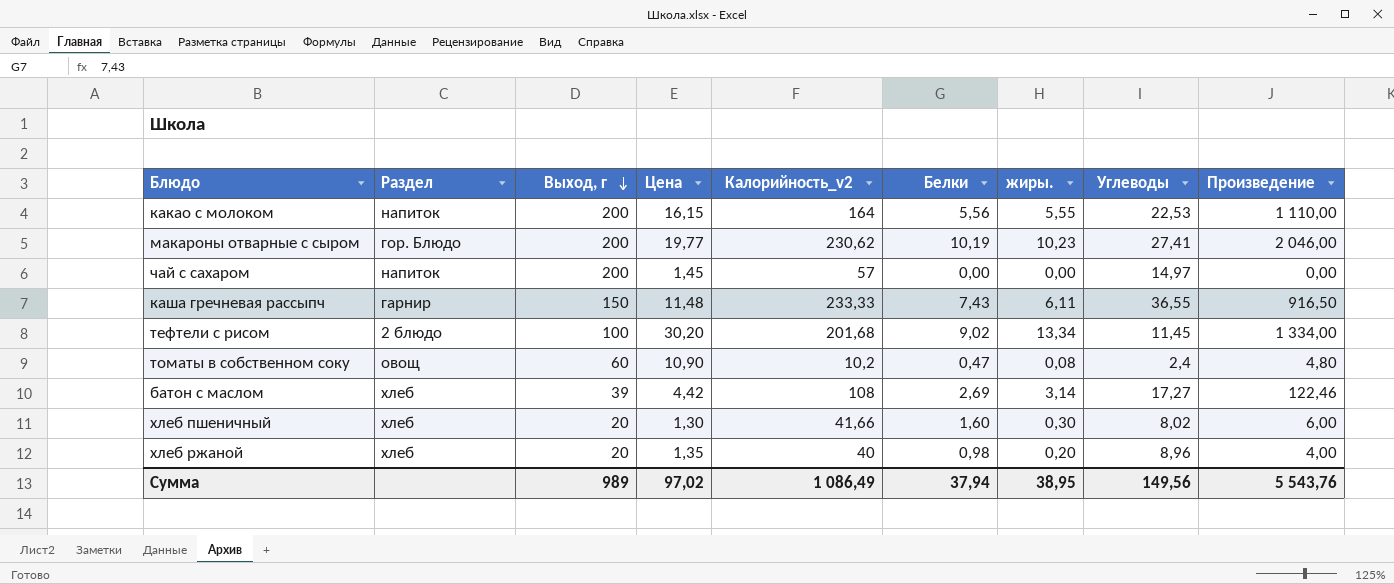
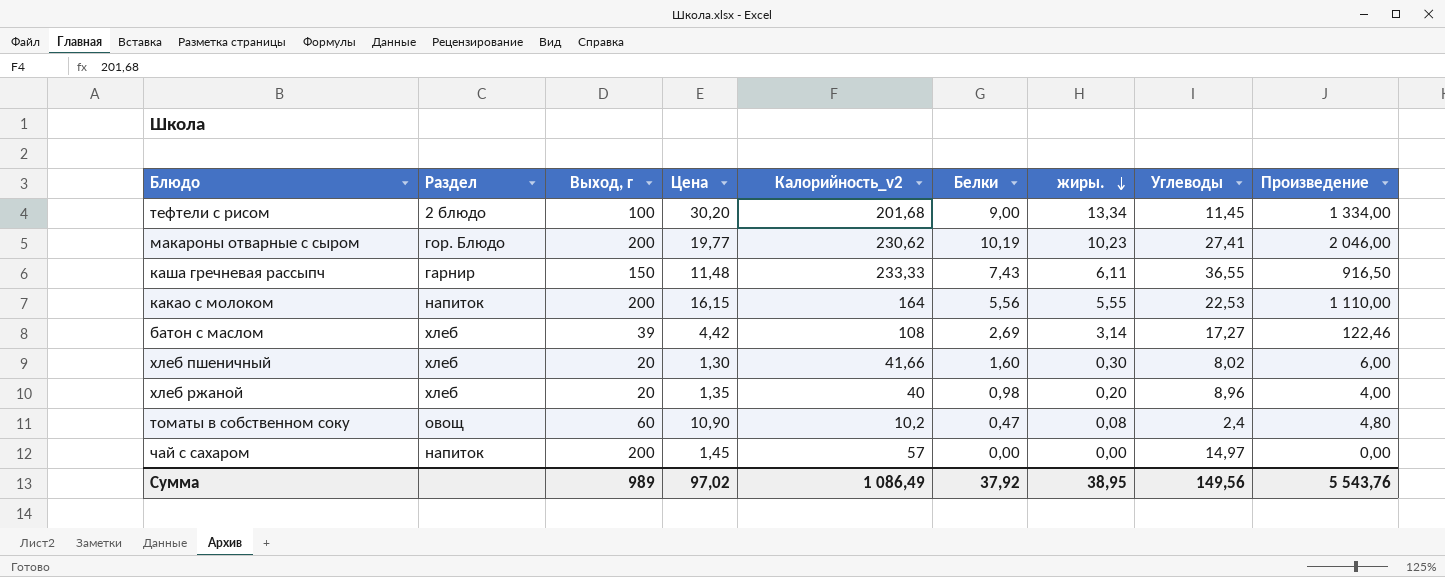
row order: Выход, г descending -> жиры. descending
тефтели с рисом | Белки: 9,02 -> 9,00
Сумма | Белки: 37,94 -> 37,92

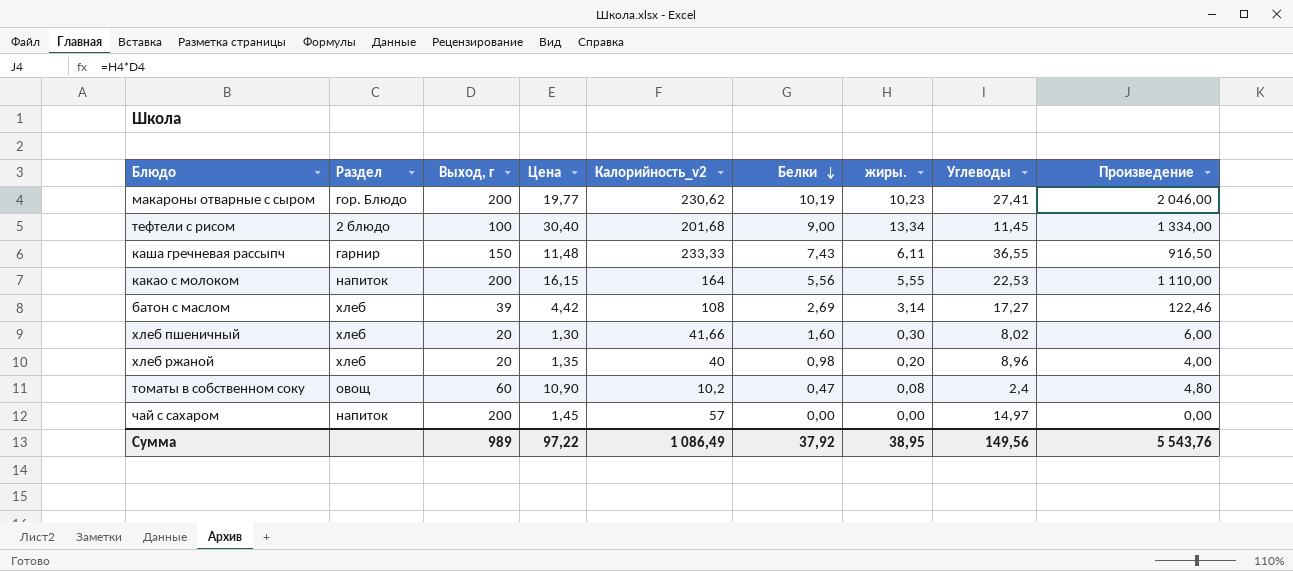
row order: жиры. descending -> Белки descending
тефтели с рисом | Цена: 30,20 -> 30,40
Сумма | Цена: 97,02 -> 97,22

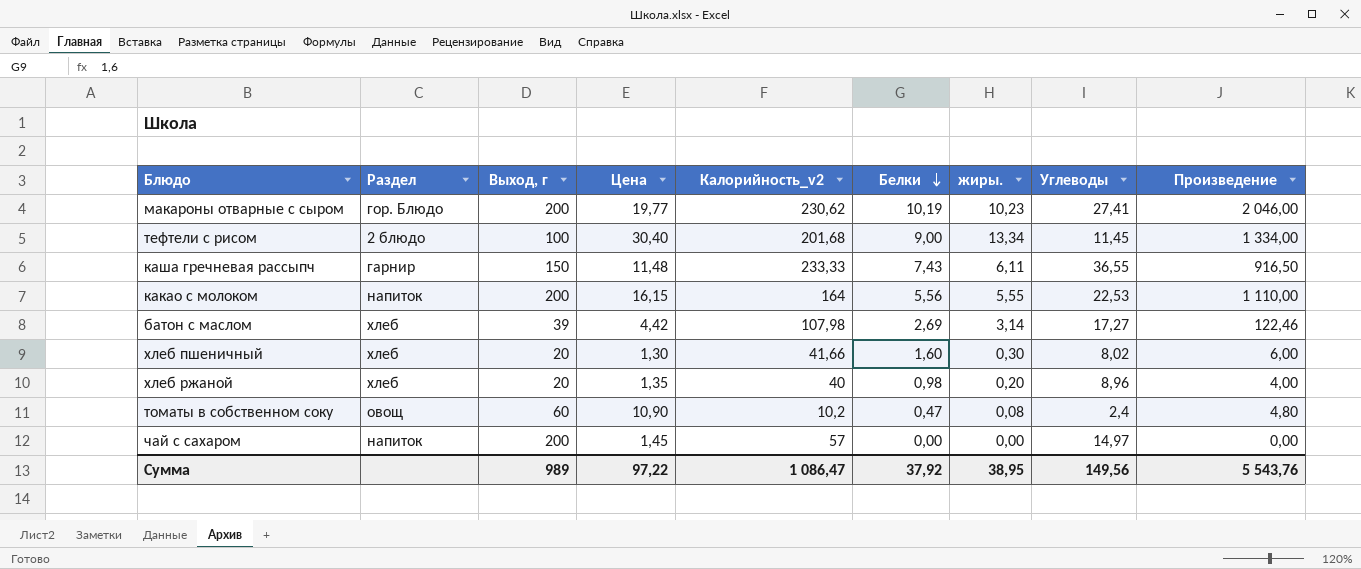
батон с маслом | Калорийность_v2: 108 -> 107,98
Сумма | Калорийность_v2: 1 086,49 -> 1 086,47

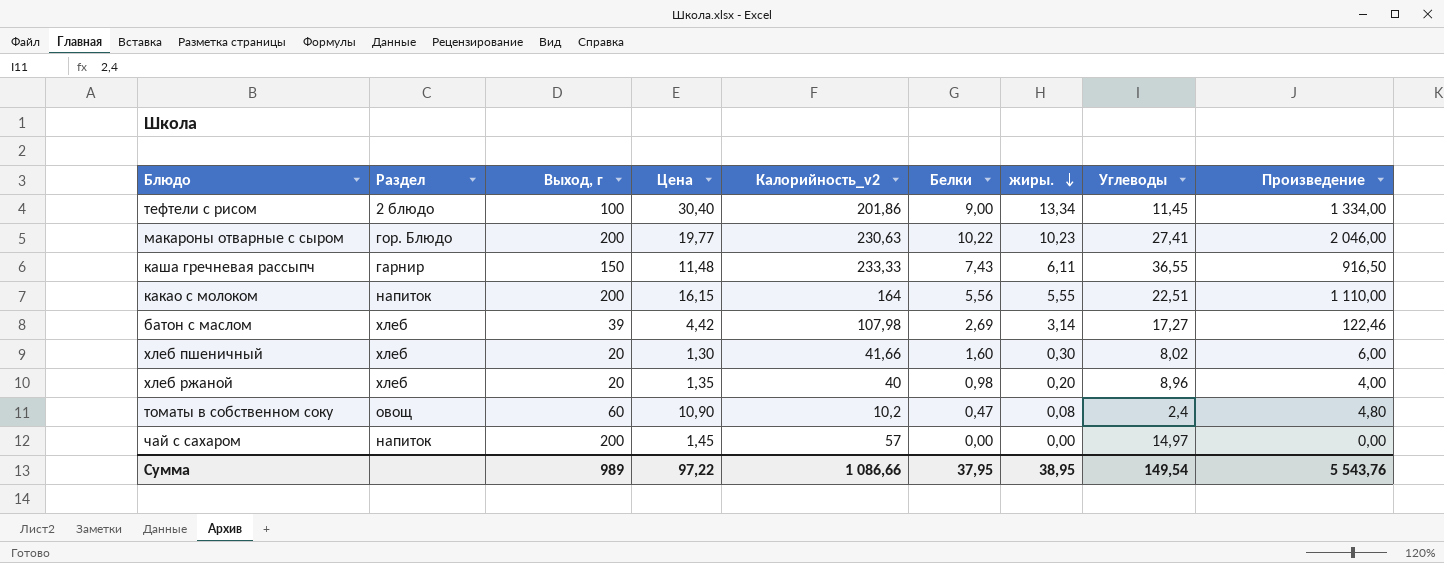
row order: Белки descending -> жиры. descending
тефтели с рисом | Калорийность_v2: 201,68 -> 201,86
макароны отварные с сыром | Калорийность_v2: 230,62 -> 230,63
макароны отварные с сыром | Белки: 10,19 -> 10,22
какао с молоком | Углеводы: 22,53 -> 22,51
Сумма | Калорийность_v2: 1 086,47 -> 1 086,66
Сумма | Белки: 37,92 -> 37,95
Сумма | Углеводы: 149,56 -> 149,54

